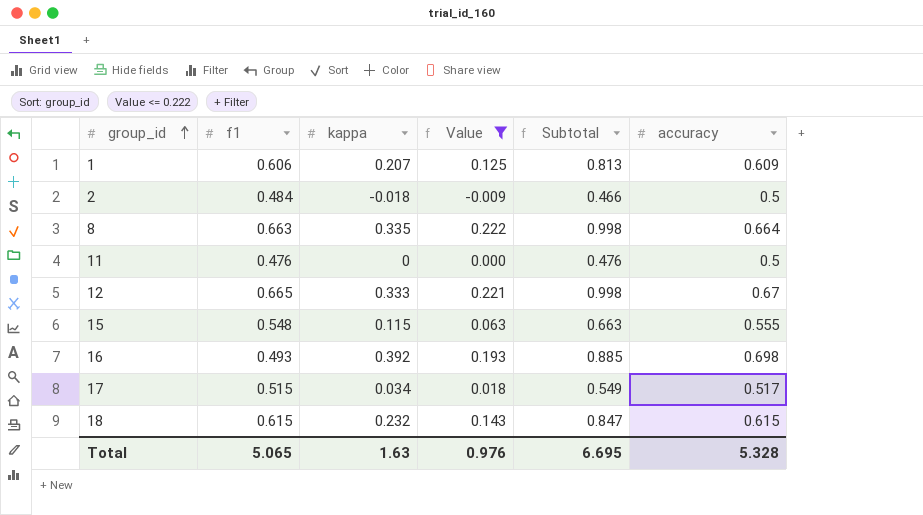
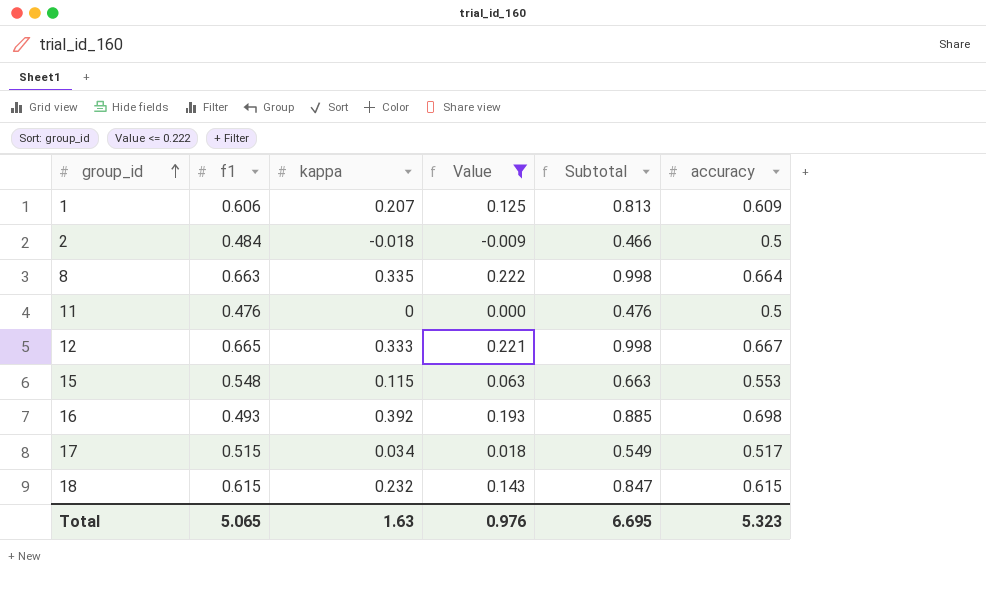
12 | accuracy: 0.67 -> 0.667
15 | accuracy: 0.555 -> 0.553
Total | accuracy: 5.328 -> 5.323

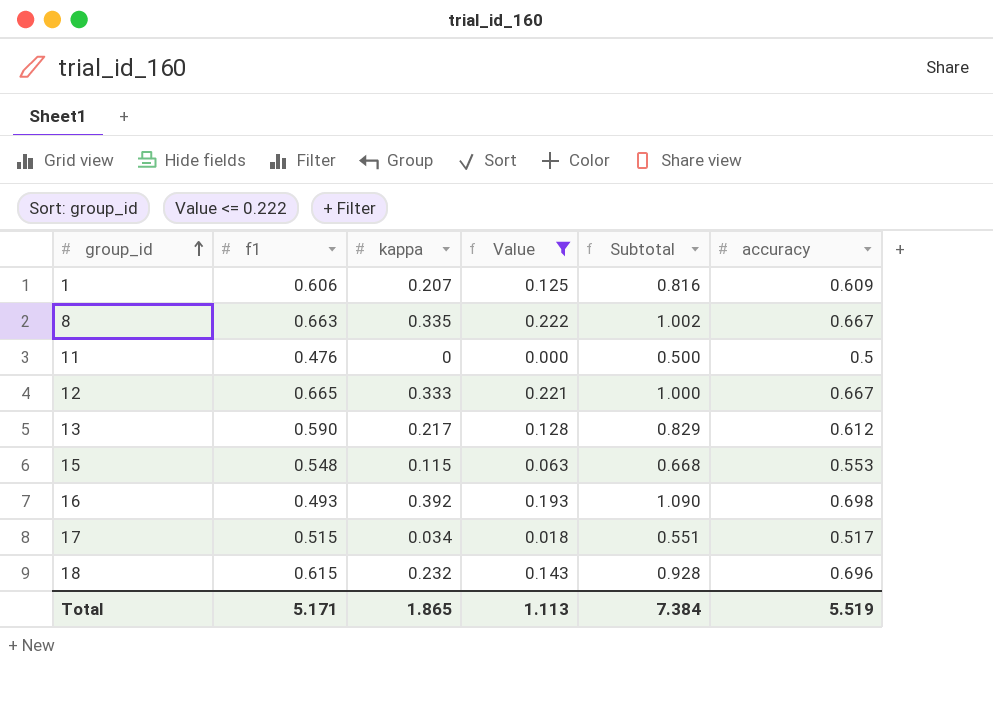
column Subtotal | formula: [f1] + [kappa] -> [kappa] + [accuracy]
row 2: 0.484 | -0.018 | -0.009 | 0.466 | 0.5 -> none
8 | accuracy: 0.664 -> 0.667
row 13: none -> 0.590 | 0.217 | 0.128 | 0.829 | 0.612
18 | accuracy: 0.615 -> 0.696
Total | f1: 5.065 -> 5.171
Total | kappa: 1.63 -> 1.865
Total | Value: 0.976 -> 1.113
Total | Subtotal: 6.695 -> 7.384
Total | accuracy: 5.323 -> 5.519

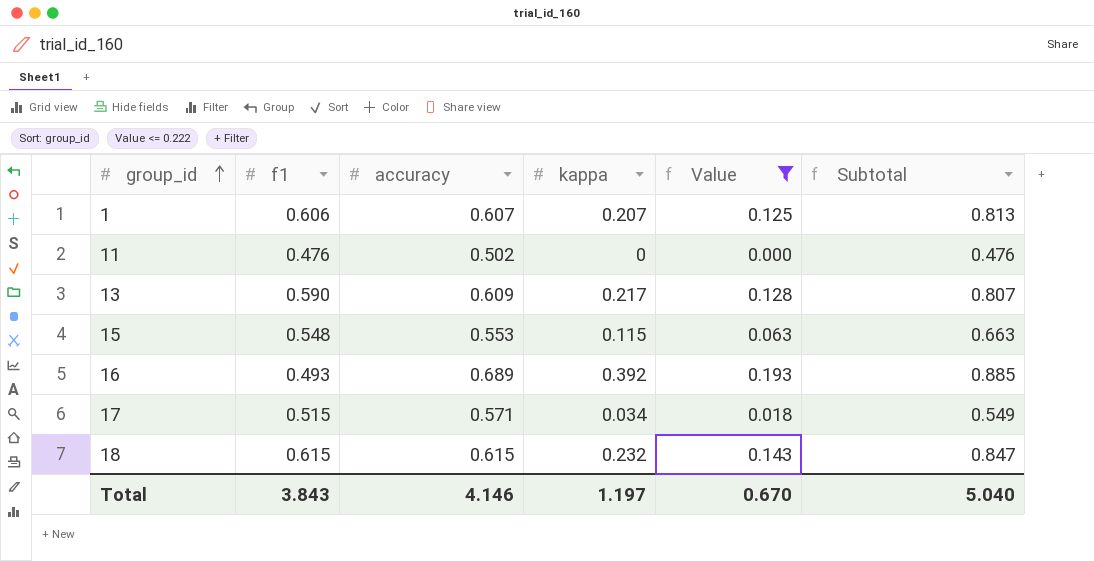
column accuracy | position: 6 -> 3
column Subtotal | formula: [kappa] + [accuracy] -> [f1] + [kappa]
row 8: 0.663 | 0.335 | 0.222 | 1.002 | 0.667 -> none
row 12: 0.665 | 0.333 | 0.221 | 1.000 | 0.667 -> none
1 | accuracy: 0.609 -> 0.607
11 | accuracy: 0.5 -> 0.502
13 | accuracy: 0.612 -> 0.609
16 | accuracy: 0.698 -> 0.689
17 | accuracy: 0.517 -> 0.571
18 | accuracy: 0.696 -> 0.615
Total | f1: 5.171 -> 3.843
Total | accuracy: 5.519 -> 4.146
Total | kappa: 1.865 -> 1.197
Total | Value: 1.113 -> 0.670
Total | Subtotal: 7.384 -> 5.040

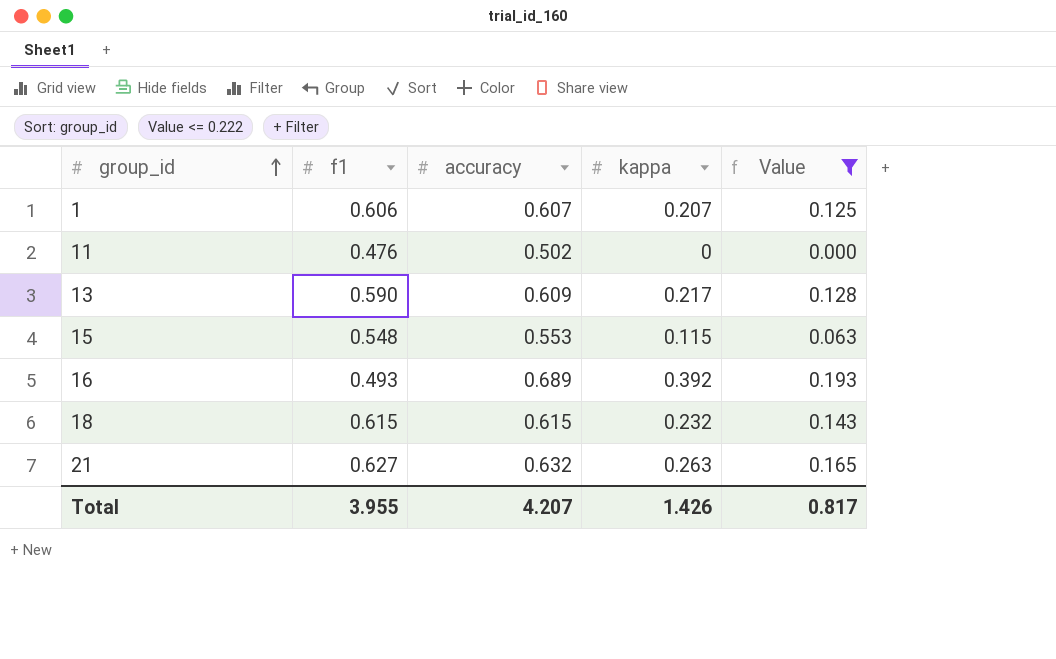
column Subtotal | formula: [f1] + [kappa] -> none
row 17: 0.515 | 0.571 | 0.034 | 0.018 | 0.549 -> none
row 21: none -> 0.627 | 0.632 | 0.263 | 0.165
Total | f1: 3.843 -> 3.955
Total | accuracy: 4.146 -> 4.207
Total | kappa: 1.197 -> 1.426
Total | Value: 0.670 -> 0.817

